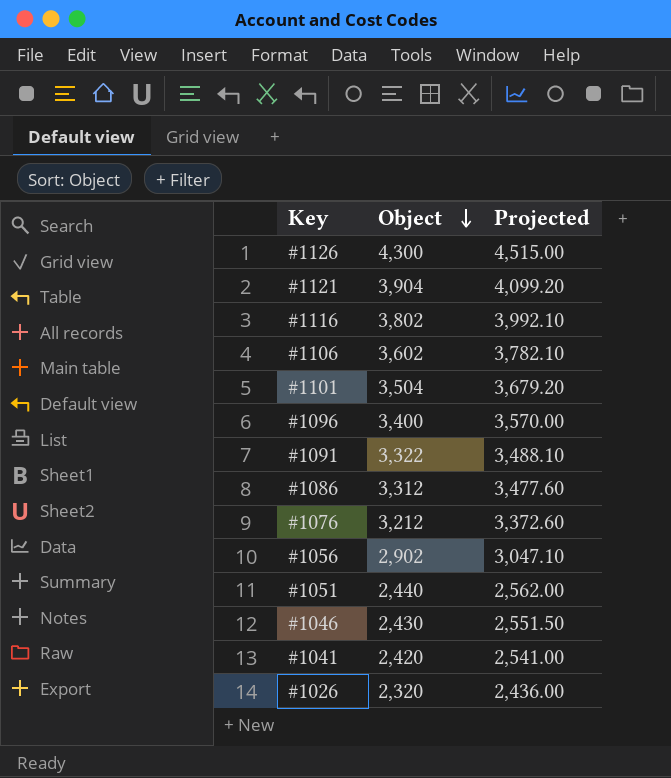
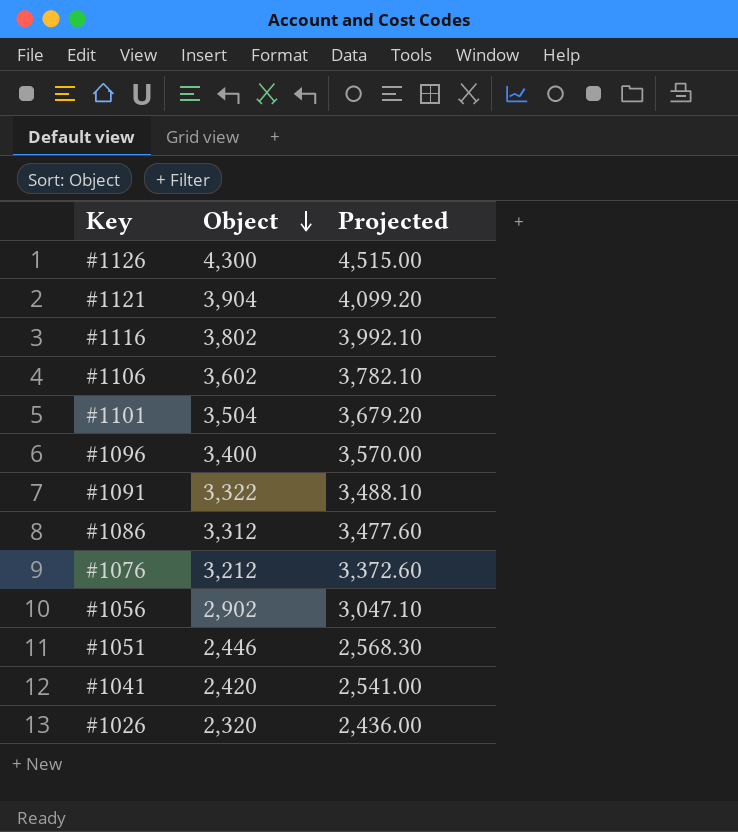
row #1046: 2,430 | 2,551.50 -> none
#1051 | Object: 2,440 -> 2,446
#1051 | Projected: 2,562.00 -> 2,568.30

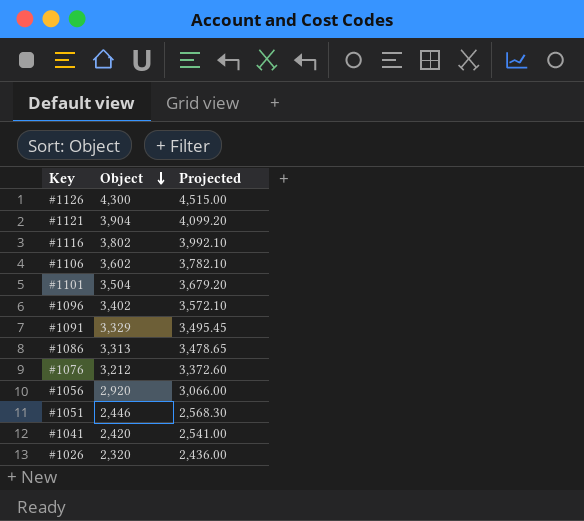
#1096 | Object: 3,400 -> 3,402
#1096 | Projected: 3,570.00 -> 3,572.10
#1091 | Object: 3,322 -> 3,329
#1091 | Projected: 3,488.10 -> 3,495.45
#1086 | Object: 3,312 -> 3,313
#1086 | Projected: 3,477.60 -> 3,478.65
#1056 | Object: 2,902 -> 2,920
#1056 | Projected: 3,047.10 -> 3,066.00

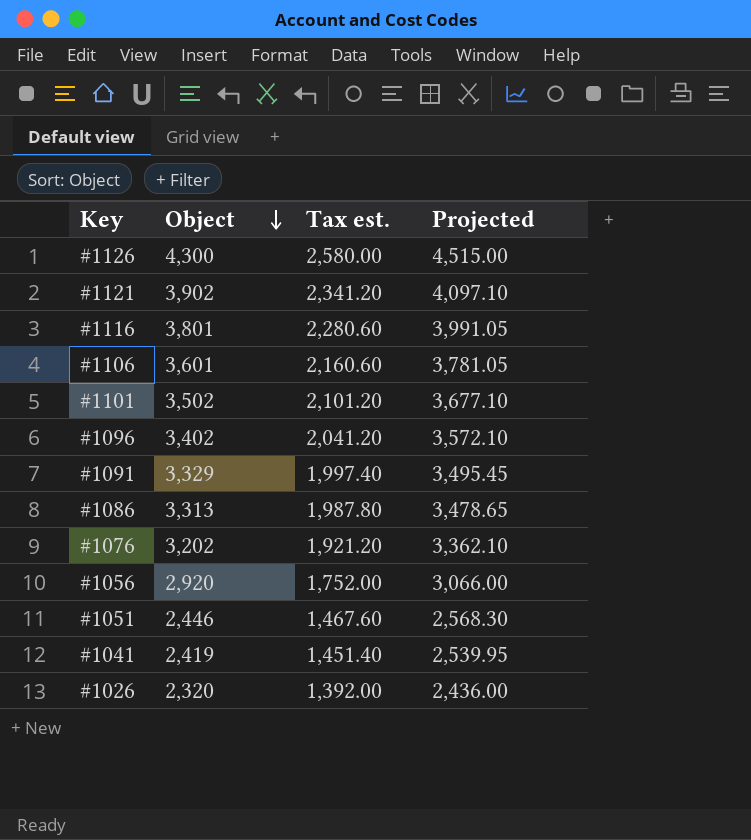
column Tax est. | formula: none -> [Object] * 0.6
#1121 | Object: 3,904 -> 3,902
#1121 | Projected: 4,099.20 -> 4,097.10
#1116 | Object: 3,802 -> 3,801
#1116 | Projected: 3,992.10 -> 3,991.05
#1106 | Object: 3,602 -> 3,601
#1106 | Projected: 3,782.10 -> 3,781.05
#1101 | Object: 3,504 -> 3,502
#1101 | Projected: 3,679.20 -> 3,677.10
#1076 | Object: 3,212 -> 3,202
#1076 | Projected: 3,372.60 -> 3,362.10
#1041 | Object: 2,420 -> 2,419
#1041 | Projected: 2,541.00 -> 2,539.95

